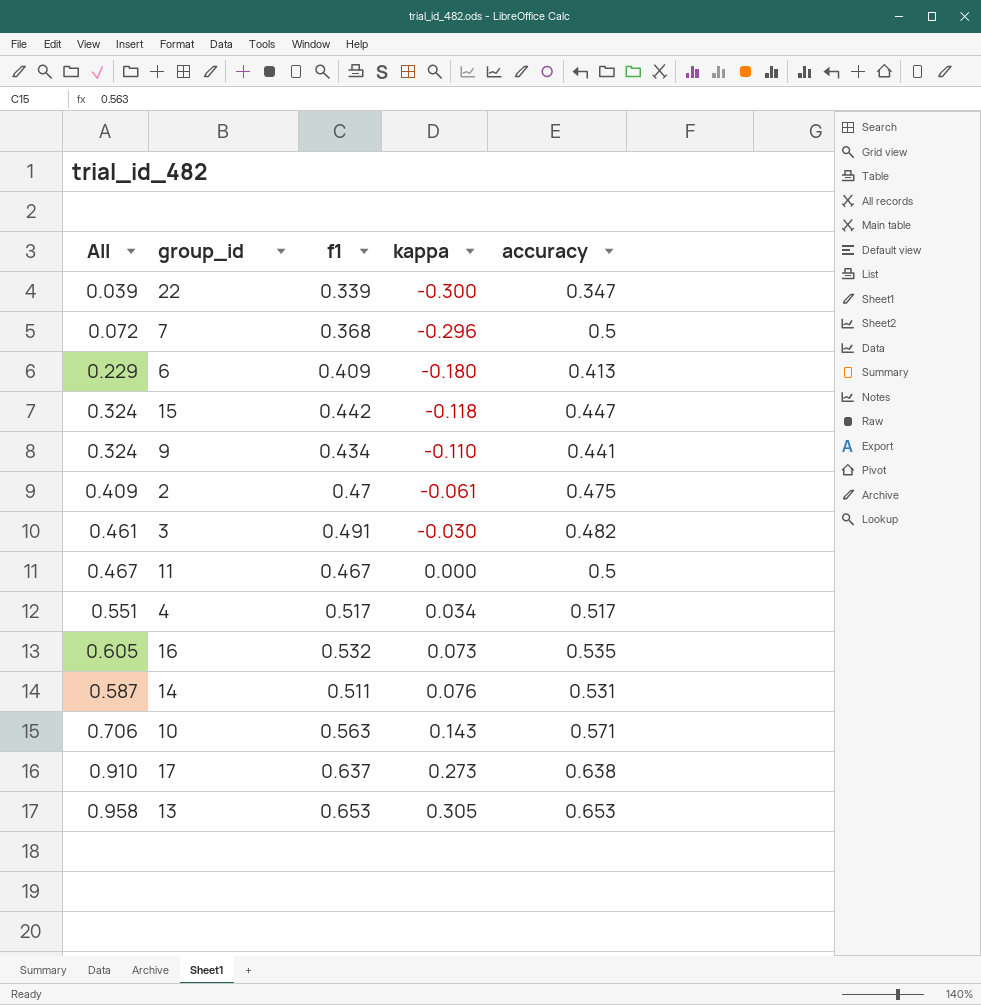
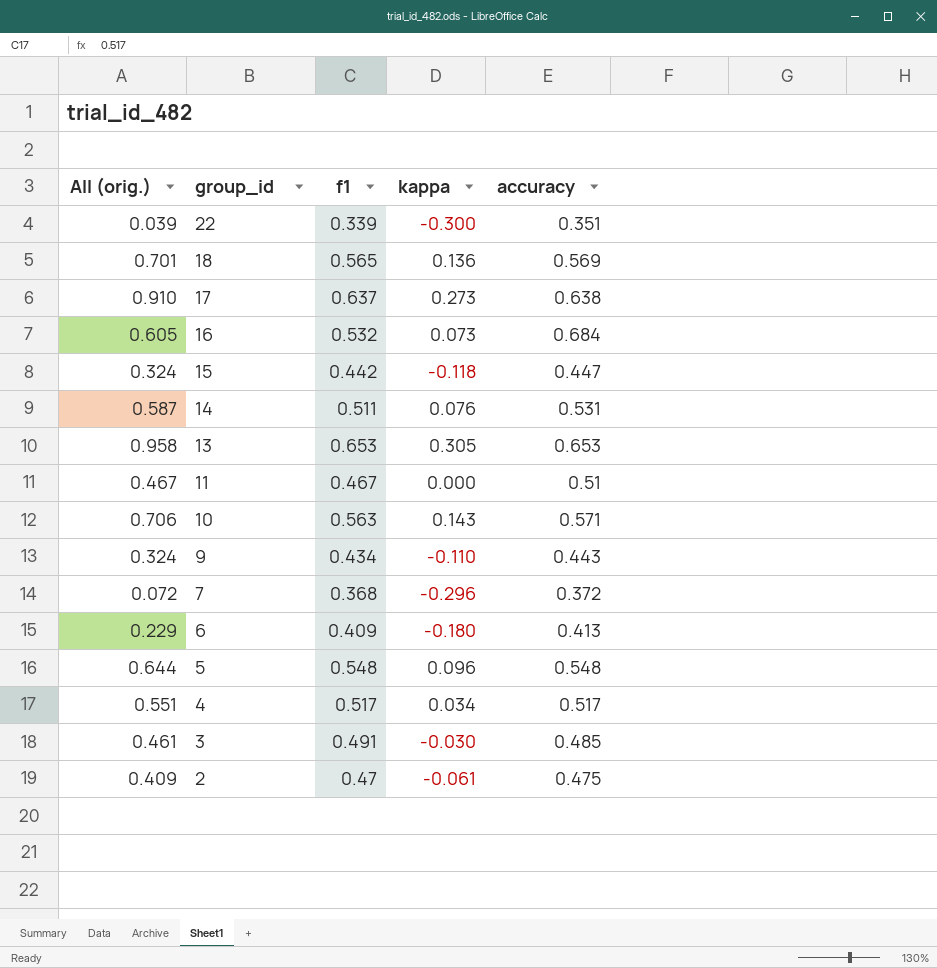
row order: kappa ascending -> group_id descending
column name: All -> All (orig.)
22 | accuracy: 0.347 -> 0.351
row 18: none -> 0.701 | 0.565 | 0.136 | 0.569
16 | accuracy: 0.535 -> 0.684
11 | accuracy: 0.5 -> 0.51
9 | accuracy: 0.441 -> 0.443
7 | accuracy: 0.5 -> 0.372
row 5: none -> 0.644 | 0.548 | 0.096 | 0.548
3 | accuracy: 0.482 -> 0.485

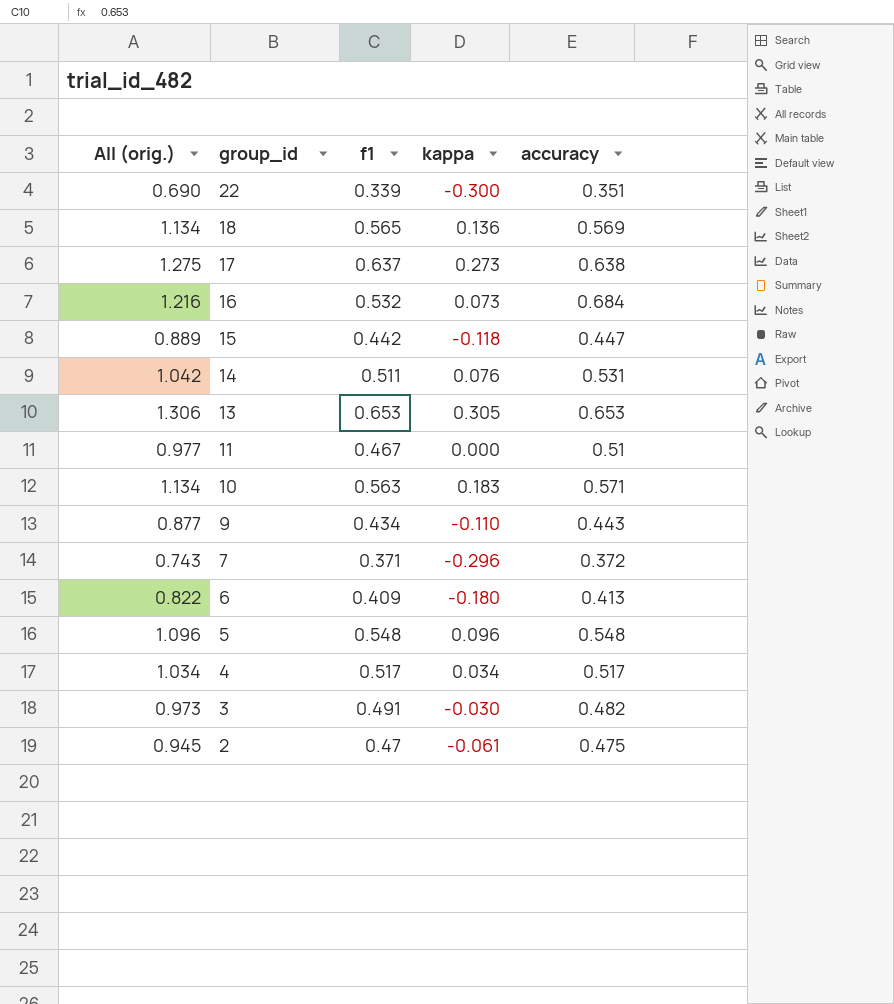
column All (orig.) | formula: [f1] + [kappa] -> [f1] + [accuracy]
10 | kappa: 0.143 -> 0.183
7 | f1: 0.368 -> 0.371
3 | accuracy: 0.485 -> 0.482

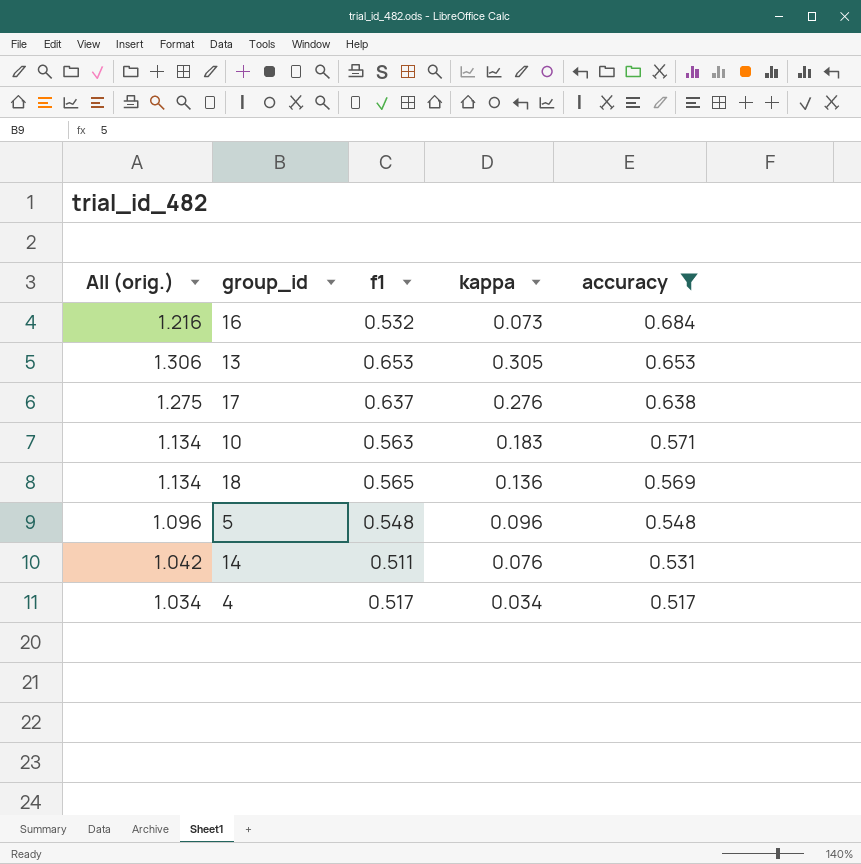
filter: none -> accuracy >= 0.517
row order: group_id descending -> accuracy descending
17 | kappa: 0.273 -> 0.276

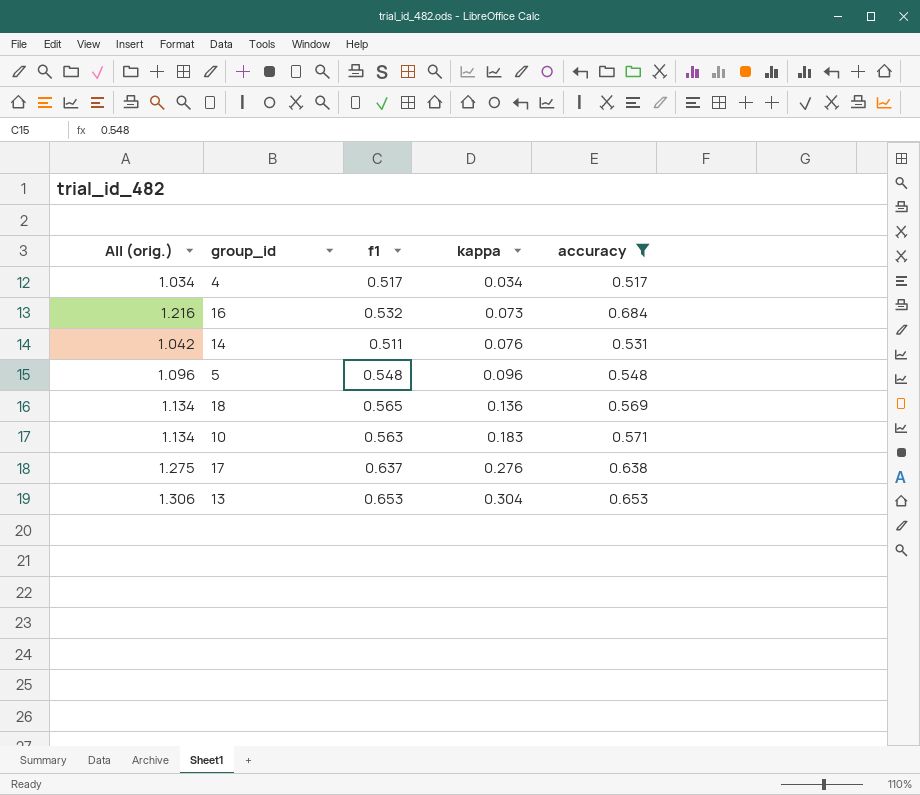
row order: accuracy descending -> kappa ascending
13 | kappa: 0.305 -> 0.304

